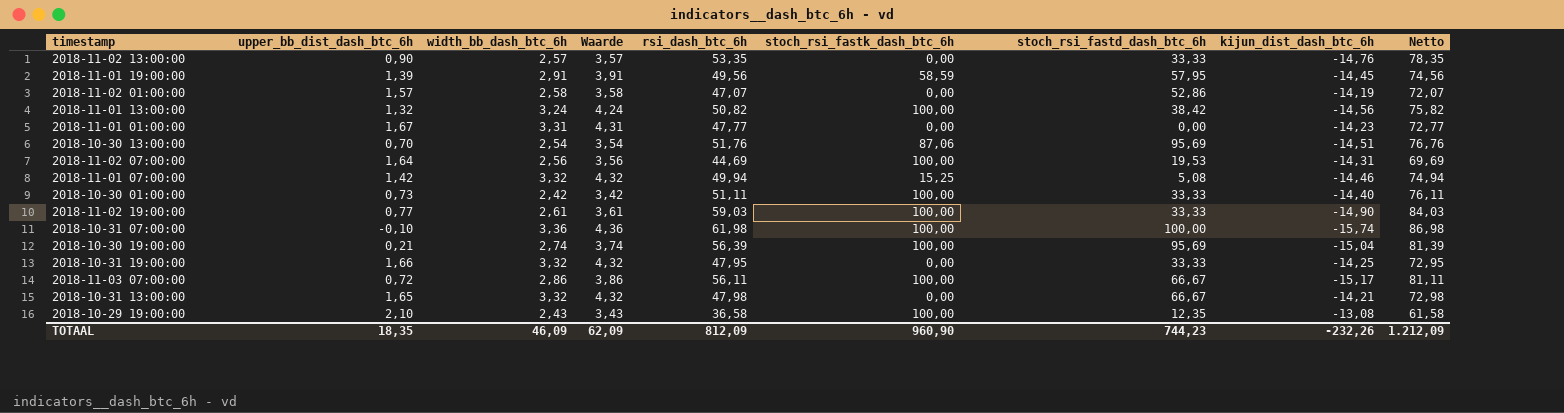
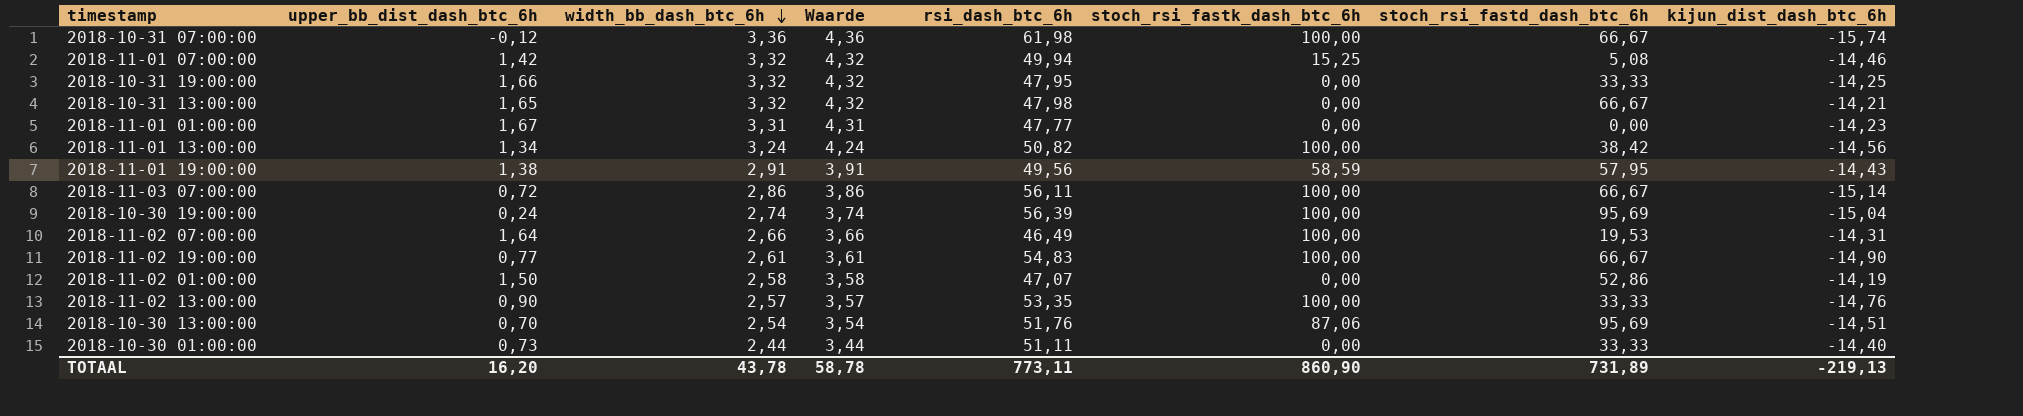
row order: none -> width_bb_dash_btc_6h descending
column Netto | formula: [rsi_dash_btc_6h] + 25 -> none
row 2018-10-29 19:00:00: 2,10 | 2,43 | 3,43 | 36,58 | 100,00 | 12,35 | -13,08 | 61,58 -> none
2018-10-31 07:00:00 | upper_bb_dist_dash_btc_6h: -0,10 -> -0,12
2018-10-31 07:00:00 | stoch_rsi_fastd_dash_btc_6h: 100,00 -> 66,67
2018-11-01 13:00:00 | upper_bb_dist_dash_btc_6h: 1,32 -> 1,34
2018-11-01 19:00:00 | upper_bb_dist_dash_btc_6h: 1,39 -> 1,38
2018-11-01 19:00:00 | kijun_dist_dash_btc_6h: -14,45 -> -14,43
2018-11-03 07:00:00 | kijun_dist_dash_btc_6h: -15,17 -> -15,14
2018-10-30 19:00:00 | upper_bb_dist_dash_btc_6h: 0,21 -> 0,24
2018-11-02 07:00:00 | width_bb_dash_btc_6h: 2,56 -> 2,66
2018-11-02 07:00:00 | Waarde: 3,56 -> 3,66
2018-11-02 07:00:00 | rsi_dash_btc_6h: 44,69 -> 46,49
2018-11-02 19:00:00 | rsi_dash_btc_6h: 59,03 -> 54,83
2018-11-02 19:00:00 | stoch_rsi_fastd_dash_btc_6h: 33,33 -> 66,67
2018-11-02 01:00:00 | upper_bb_dist_dash_btc_6h: 1,57 -> 1,50
2018-11-02 13:00:00 | stoch_rsi_fastk_dash_btc_6h: 0,00 -> 100,00
2018-10-30 01:00:00 | width_bb_dash_btc_6h: 2,42 -> 2,44
2018-10-30 01:00:00 | Waarde: 3,42 -> 3,44
2018-10-30 01:00:00 | stoch_rsi_fastk_dash_btc_6h: 100,00 -> 0,00
TOTAAL | upper_bb_dist_dash_btc_6h: 18,35 -> 16,20
TOTAAL | width_bb_dash_btc_6h: 46,09 -> 43,78
TOTAAL | Waarde: 62,09 -> 58,78
TOTAAL | rsi_dash_btc_6h: 812,09 -> 773,11
TOTAAL | stoch_rsi_fastk_dash_btc_6h: 960,90 -> 860,90
TOTAAL | stoch_rsi_fastd_dash_btc_6h: 744,23 -> 731,89
TOTAAL | kijun_dist_dash_btc_6h: -232,26 -> -219,13

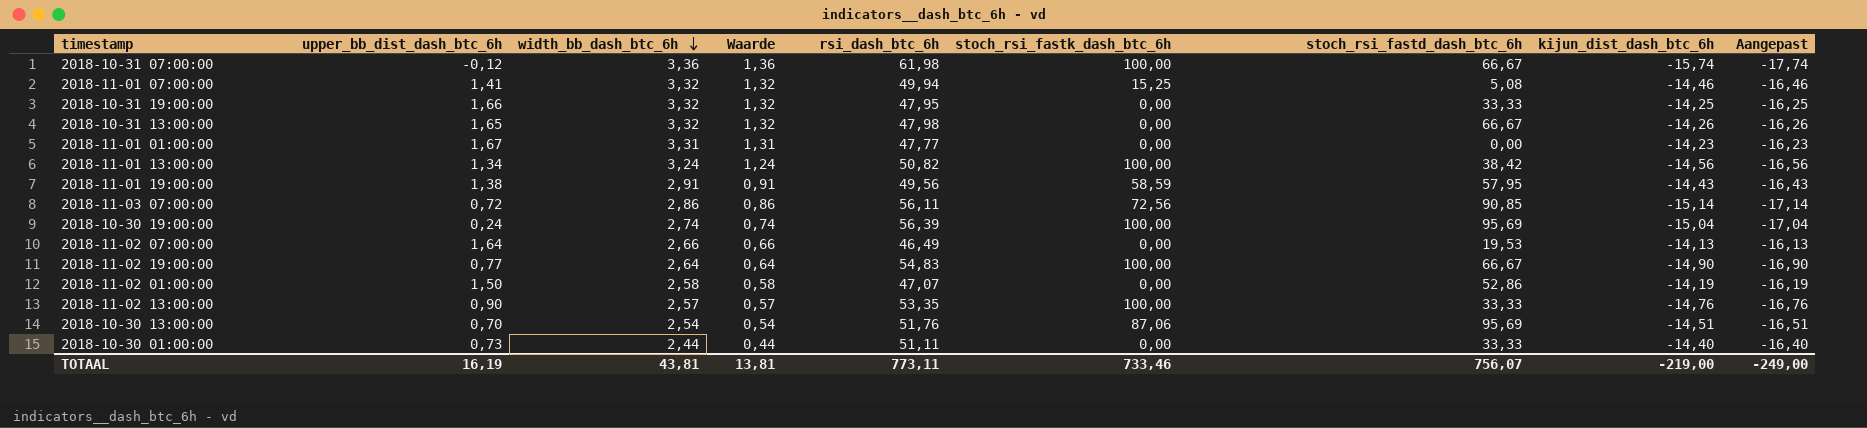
column Waarde | formula: [width_bb_dash_btc_6h] + 1 -> [width_bb_dash_btc_6h] - 2
column Aangepast | formula: none -> [kijun_dist_dash_btc_6h] - 2
2018-11-01 07:00:00 | upper_bb_dist_dash_btc_6h: 1,42 -> 1,41
2018-10-31 13:00:00 | kijun_dist_dash_btc_6h: -14,21 -> -14,26
2018-11-03 07:00:00 | stoch_rsi_fastk_dash_btc_6h: 100,00 -> 72,56
2018-11-03 07:00:00 | stoch_rsi_fastd_dash_btc_6h: 66,67 -> 90,85
2018-11-02 07:00:00 | stoch_rsi_fastk_dash_btc_6h: 100,00 -> 0,00
2018-11-02 07:00:00 | kijun_dist_dash_btc_6h: -14,31 -> -14,13
2018-11-02 19:00:00 | width_bb_dash_btc_6h: 2,61 -> 2,64
TOTAAL | upper_bb_dist_dash_btc_6h: 16,20 -> 16,19
TOTAAL | width_bb_dash_btc_6h: 43,78 -> 43,81
TOTAAL | Waarde: 58,78 -> 13,81
TOTAAL | stoch_rsi_fastk_dash_btc_6h: 860,90 -> 733,46
TOTAAL | stoch_rsi_fastd_dash_btc_6h: 731,89 -> 756,07
TOTAAL | kijun_dist_dash_btc_6h: -219,13 -> -219,00

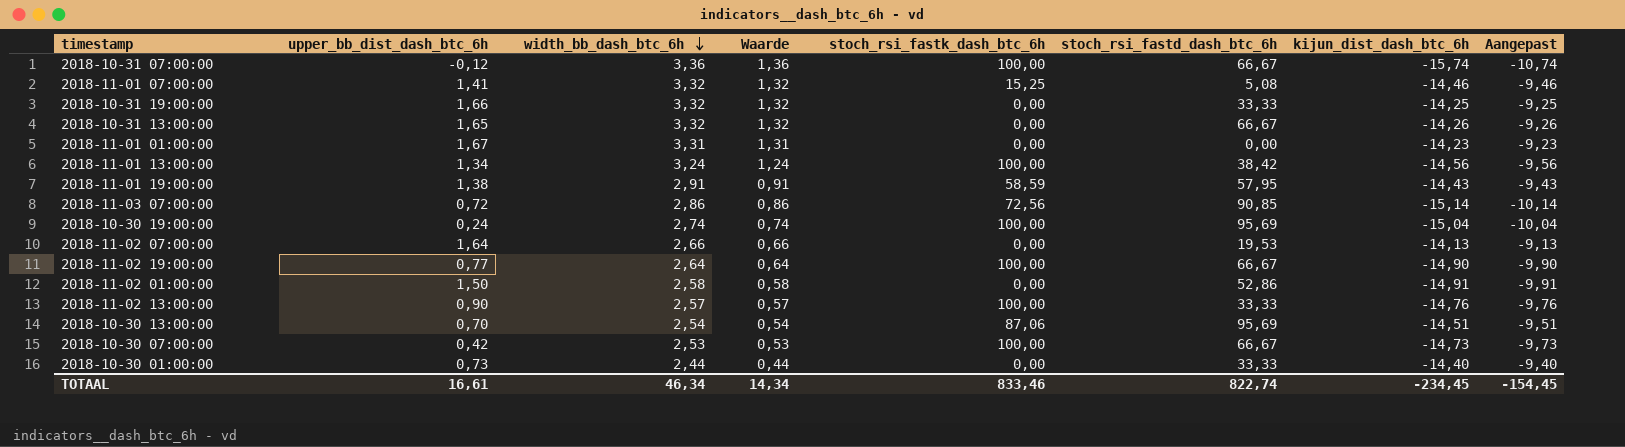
column rsi_dash_btc_6h | position: 5 -> none
column Aangepast | formula: [kijun_dist_dash_btc_6h] - 2 -> [kijun_dist_dash_btc_6h] + 5
2018-11-02 01:00:00 | kijun_dist_dash_btc_6h: -14,19 -> -14,91
row 2018-10-30 07:00:00: none -> 0,42 | 2,53 | 0,53 | 100,00 | 66,67 | -14,73 | -9,73
TOTAAL | upper_bb_dist_dash_btc_6h: 16,19 -> 16,61
TOTAAL | width_bb_dash_btc_6h: 43,81 -> 46,34
TOTAAL | Waarde: 13,81 -> 14,34
TOTAAL | stoch_rsi_fastk_dash_btc_6h: 733,46 -> 833,46
TOTAAL | stoch_rsi_fastd_dash_btc_6h: 756,07 -> 822,74
TOTAAL | kijun_dist_dash_btc_6h: -219,00 -> -234,45
TOTAAL | Aangepast: -249,00 -> -154,45

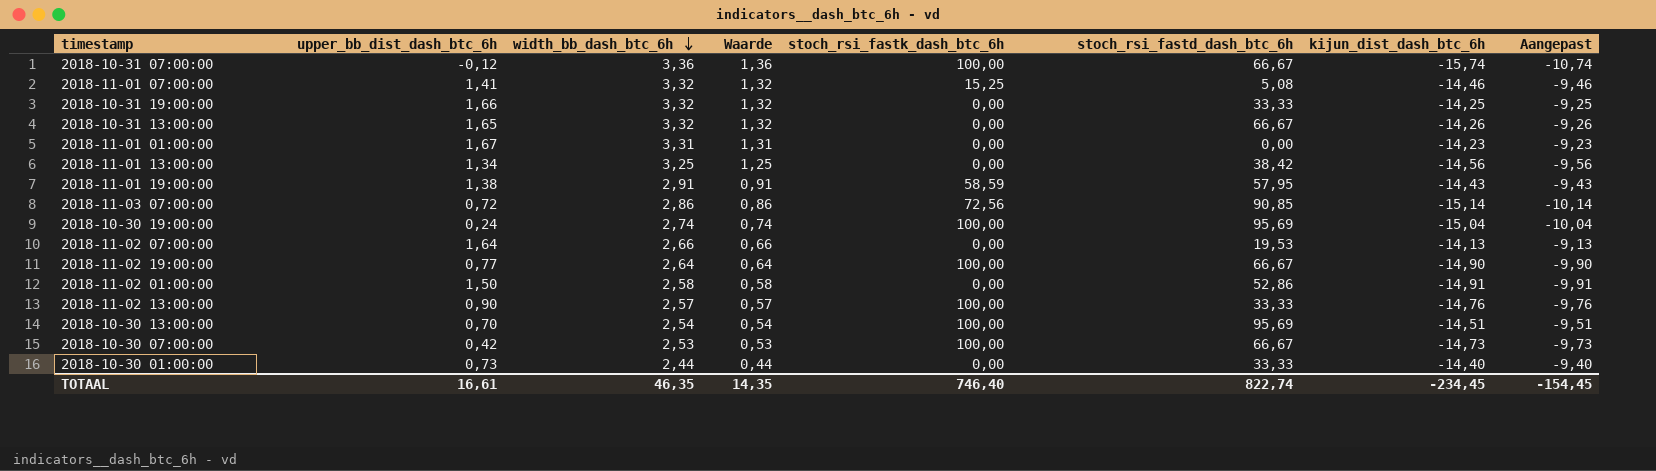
2018-11-01 13:00:00 | width_bb_dash_btc_6h: 3,24 -> 3,25
2018-11-01 13:00:00 | Waarde: 1,24 -> 1,25
2018-11-01 13:00:00 | stoch_rsi_fastk_dash_btc_6h: 100,00 -> 0,00
2018-10-30 13:00:00 | stoch_rsi_fastk_dash_btc_6h: 87,06 -> 100,00
TOTAAL | width_bb_dash_btc_6h: 46,34 -> 46,35
TOTAAL | Waarde: 14,34 -> 14,35
TOTAAL | stoch_rsi_fastk_dash_btc_6h: 833,46 -> 746,40

